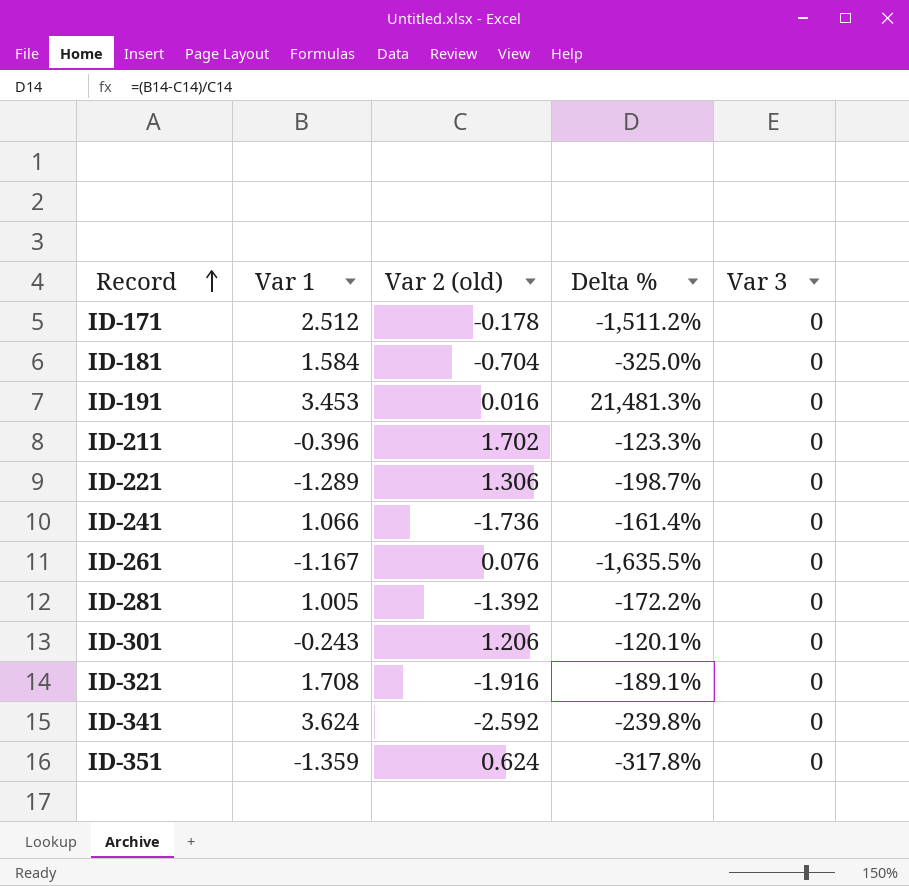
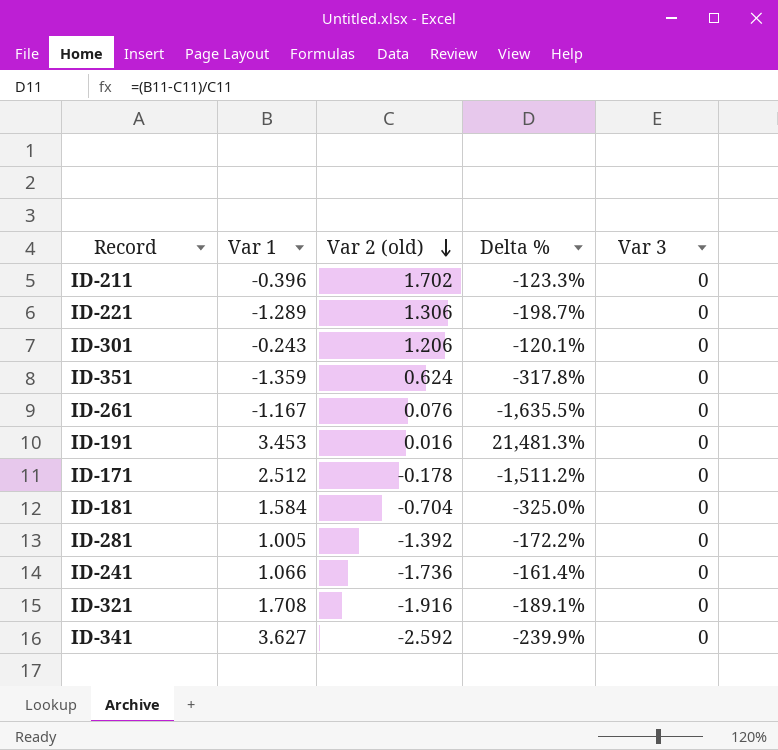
row order: Record ascending -> Var 2 (old) descending
ID-341 | Var 1: 3.624 -> 3.627
ID-341 | Delta %: -239.8% -> -239.9%

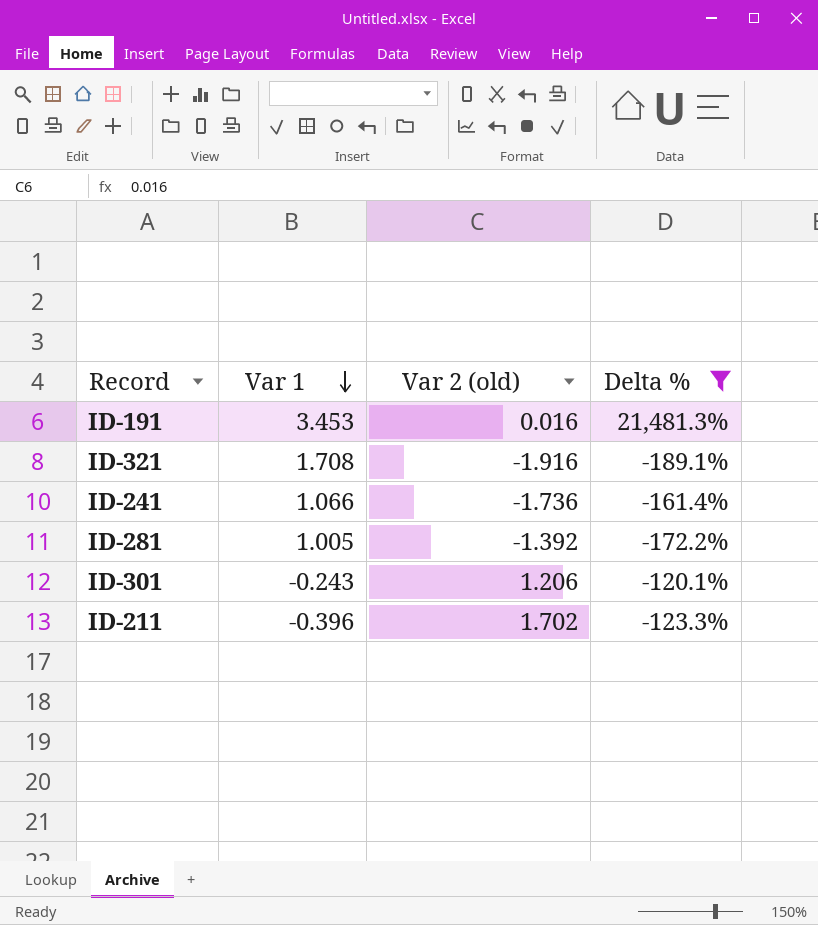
filter: none -> Delta % >= -189.1%
row order: Var 2 (old) descending -> Var 1 descending
column Var 3 | position: 5 -> none

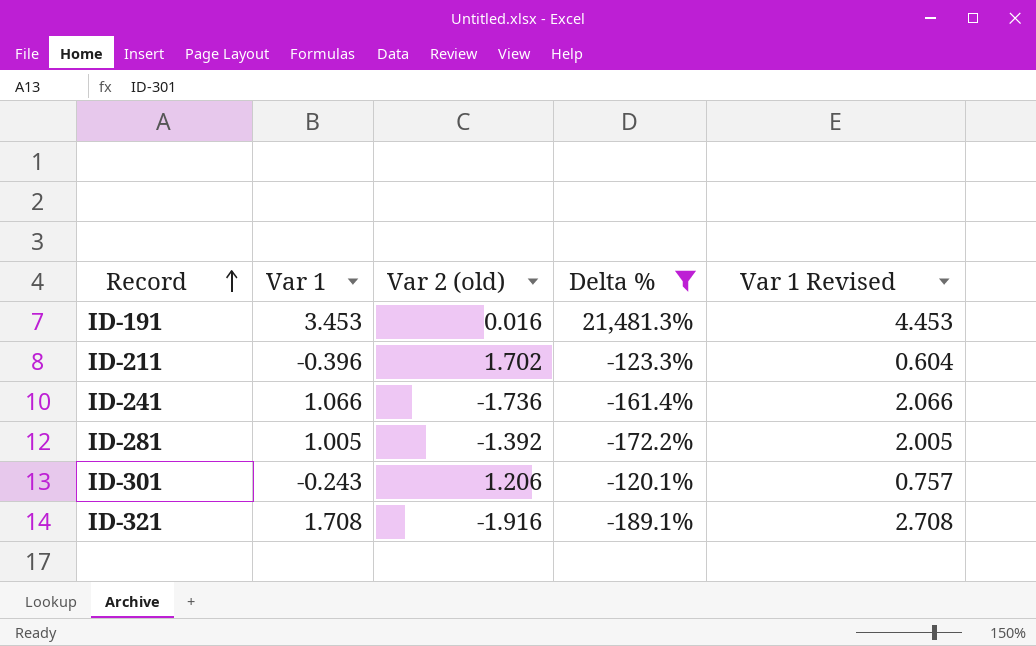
row order: Var 1 descending -> Record ascending
column Var 1 Revised | formula: none -> [Var 1] + 1

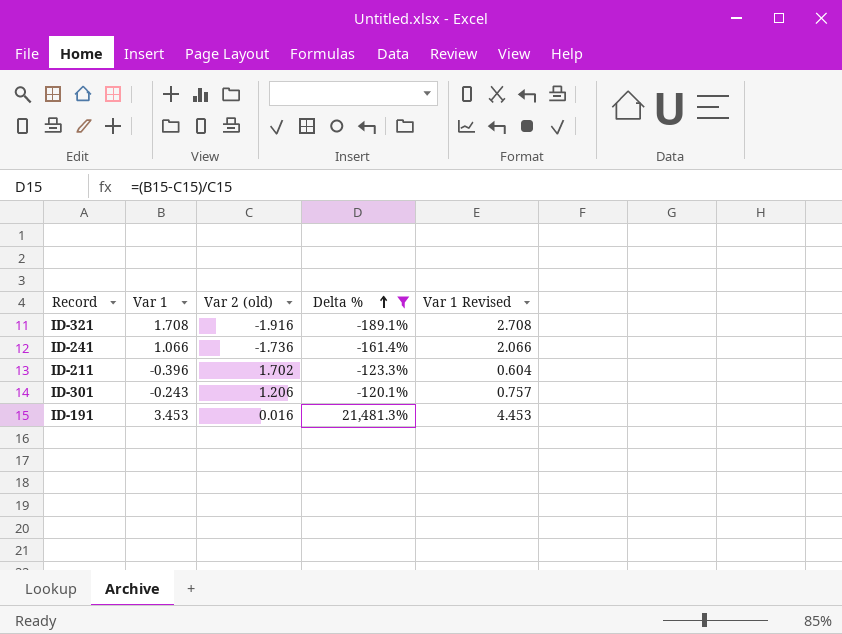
row order: Record ascending -> Delta % ascending
row ID-281: 1.005 | -1.392 | -172.2% | 2.005 -> none

